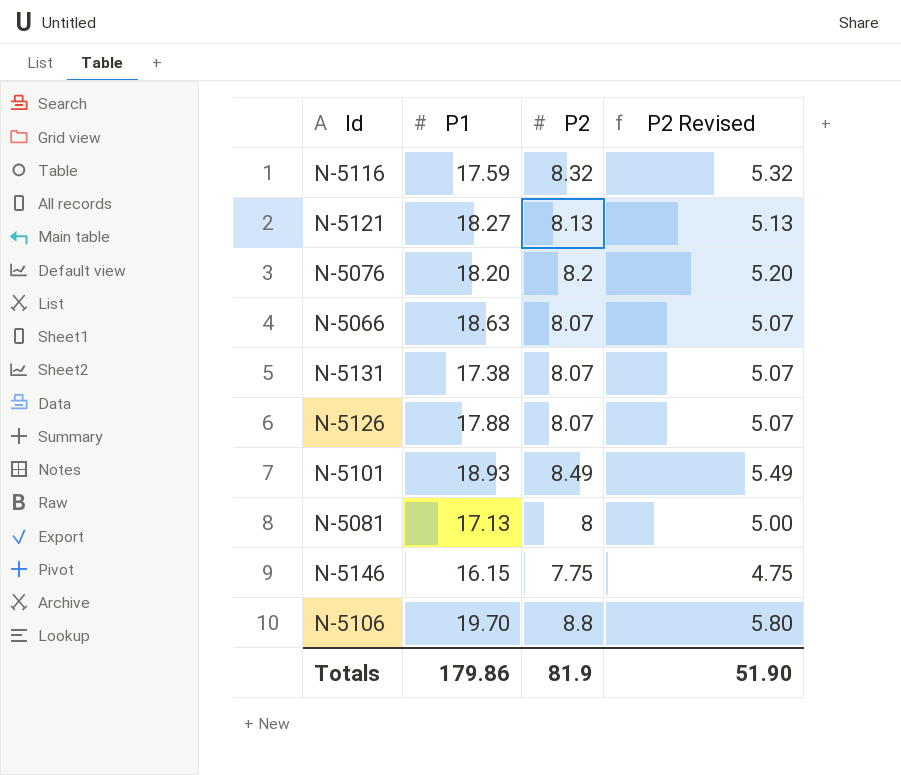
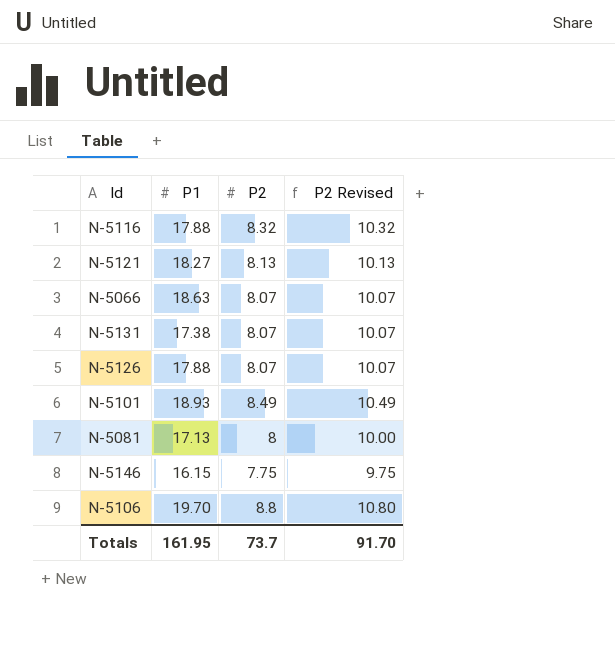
column P2 Revised | formula: [P2] - 3 -> [P2] + 2
row N-5076: 18.20 | 8.2 | 5.20 -> none
N-5116 | P1: 17.59 -> 17.88
Totals | P1: 179.86 -> 161.95
Totals | P2: 81.9 -> 73.7
Totals | P2 Revised: 51.90 -> 91.70

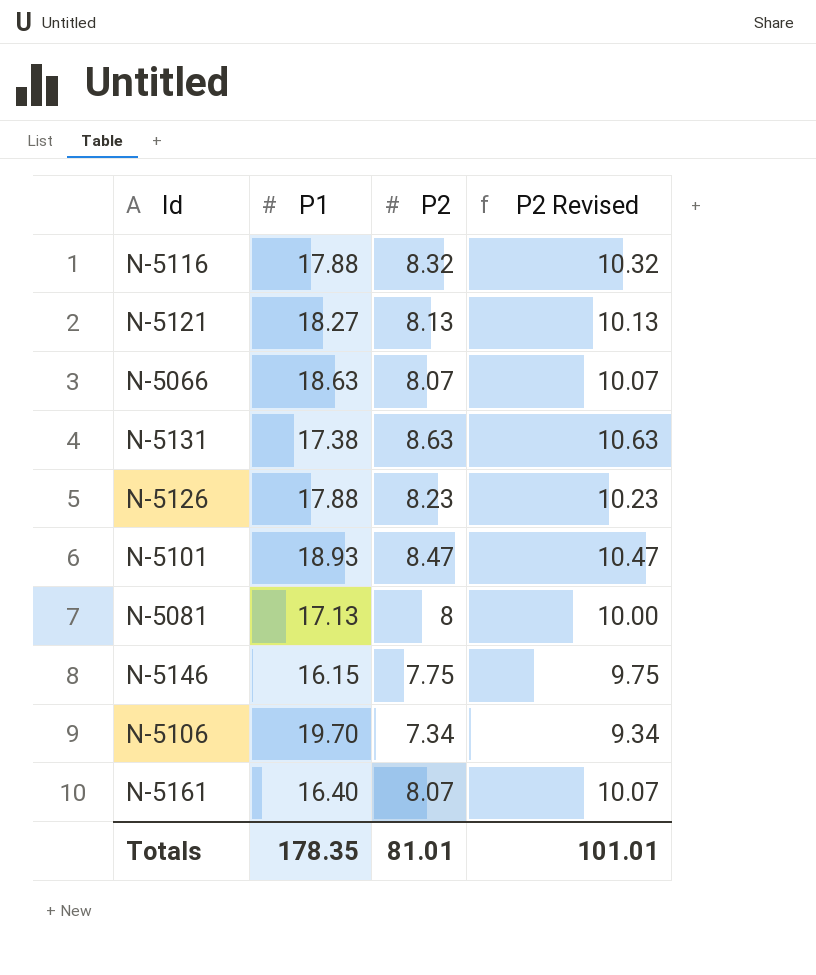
N-5131 | P2: 8.07 -> 8.63
N-5131 | P2 Revised: 10.07 -> 10.63
N-5126 | P2: 8.07 -> 8.23
N-5126 | P2 Revised: 10.07 -> 10.23
N-5101 | P2: 8.49 -> 8.47
N-5101 | P2 Revised: 10.49 -> 10.47
N-5106 | P2: 8.8 -> 7.34
N-5106 | P2 Revised: 10.80 -> 9.34
row N-5161: none -> 16.40 | 8.07 | 10.07
Totals | P1: 161.95 -> 178.35
Totals | P2: 73.7 -> 81.01
Totals | P2 Revised: 91.70 -> 101.01

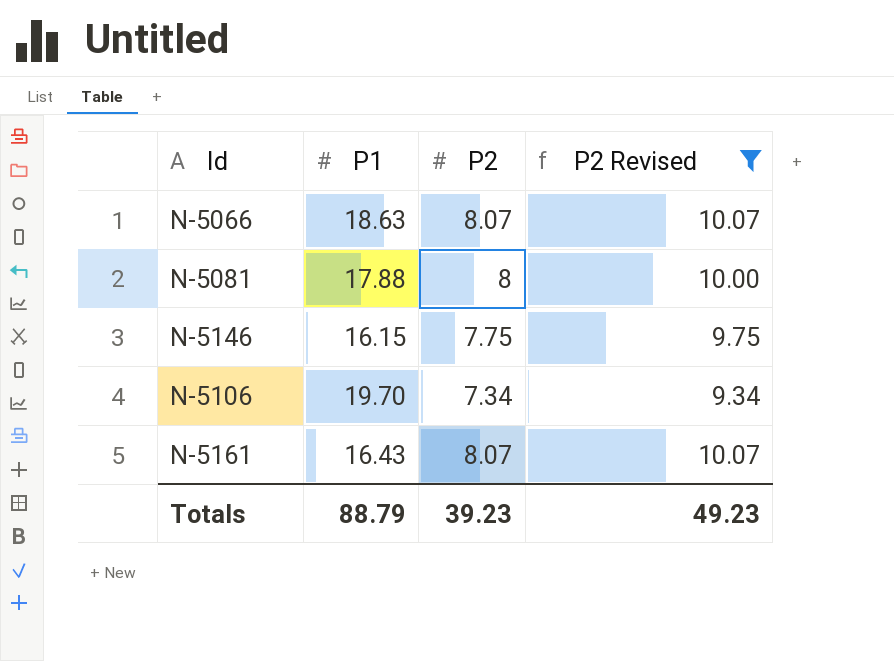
filter: none -> P2 Revised <= 10.07
N-5081 | P1: 17.13 -> 17.88
N-5161 | P1: 16.40 -> 16.43
Totals | P1: 178.35 -> 88.79
Totals | P2: 81.01 -> 39.23
Totals | P2 Revised: 101.01 -> 49.23

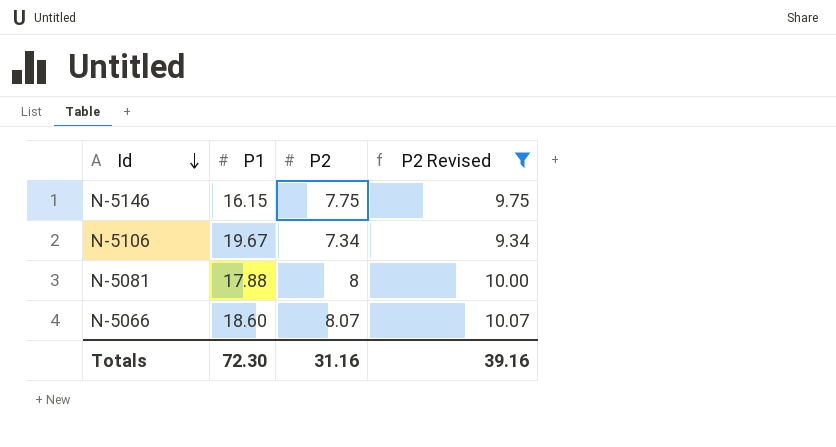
row order: none -> Id descending
row N-5161: 16.43 | 8.07 | 10.07 -> none
N-5106 | P1: 19.70 -> 19.67
N-5066 | P1: 18.63 -> 18.60
Totals | P1: 88.79 -> 72.30
Totals | P2: 39.23 -> 31.16
Totals | P2 Revised: 49.23 -> 39.16

